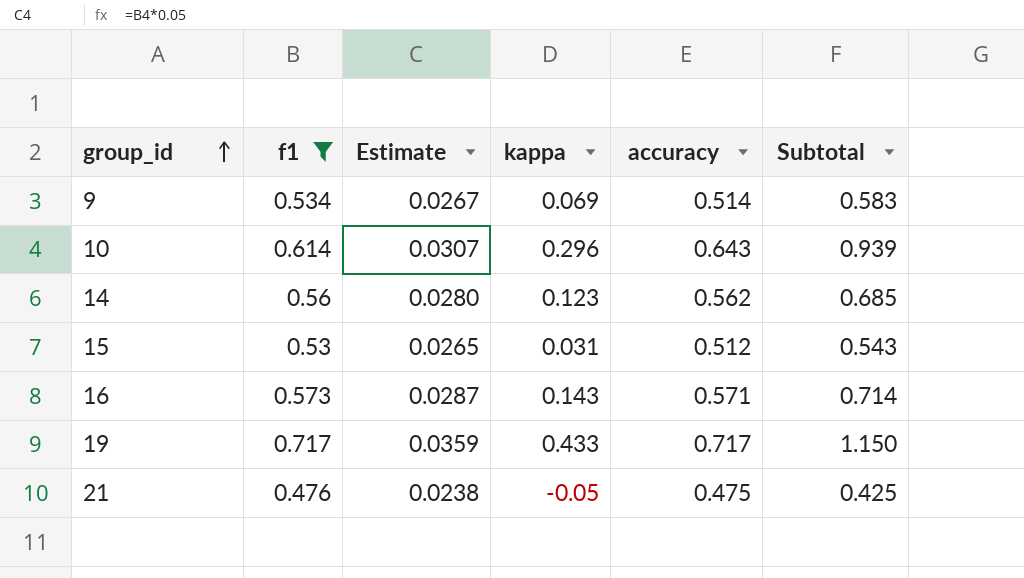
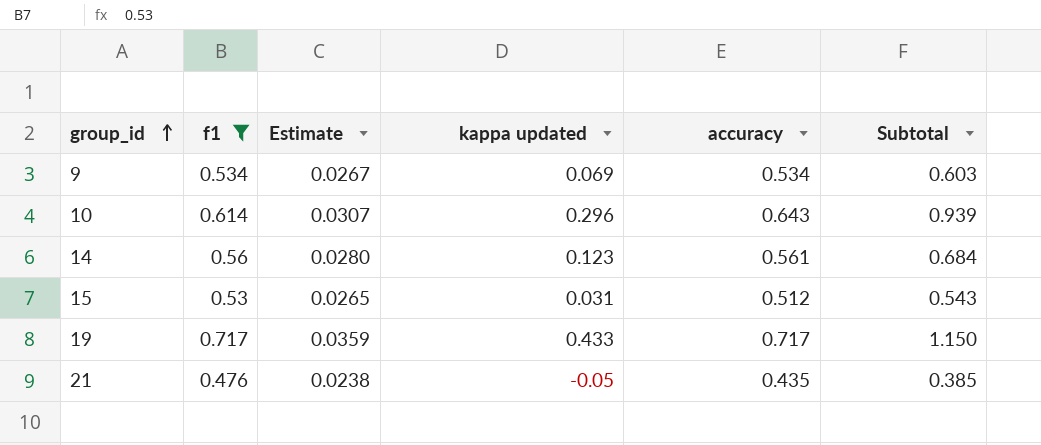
column name: kappa -> kappa updated
row 16: 0.573 | 0.0287 | 0.143 | 0.571 | 0.714 -> none
9 | accuracy: 0.514 -> 0.534
9 | Subtotal: 0.583 -> 0.603
14 | accuracy: 0.562 -> 0.561
14 | Subtotal: 0.685 -> 0.684
21 | accuracy: 0.475 -> 0.435
21 | Subtotal: 0.425 -> 0.385

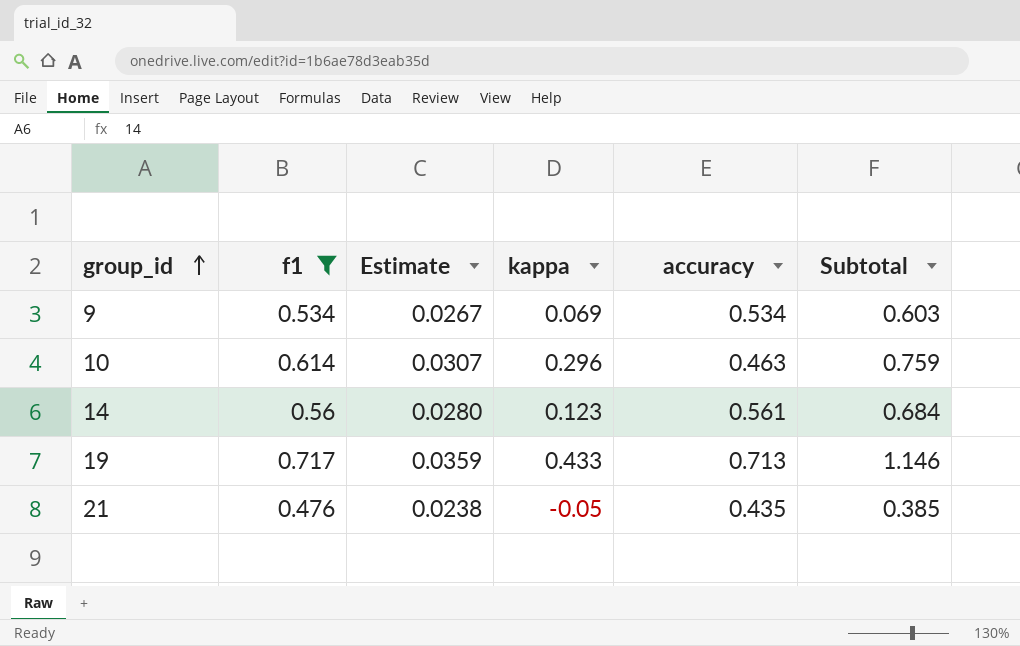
column name: kappa updated -> kappa
row 15: 0.53 | 0.0265 | 0.031 | 0.512 | 0.543 -> none
10 | accuracy: 0.643 -> 0.463
10 | Subtotal: 0.939 -> 0.759
19 | accuracy: 0.717 -> 0.713
19 | Subtotal: 1.150 -> 1.146

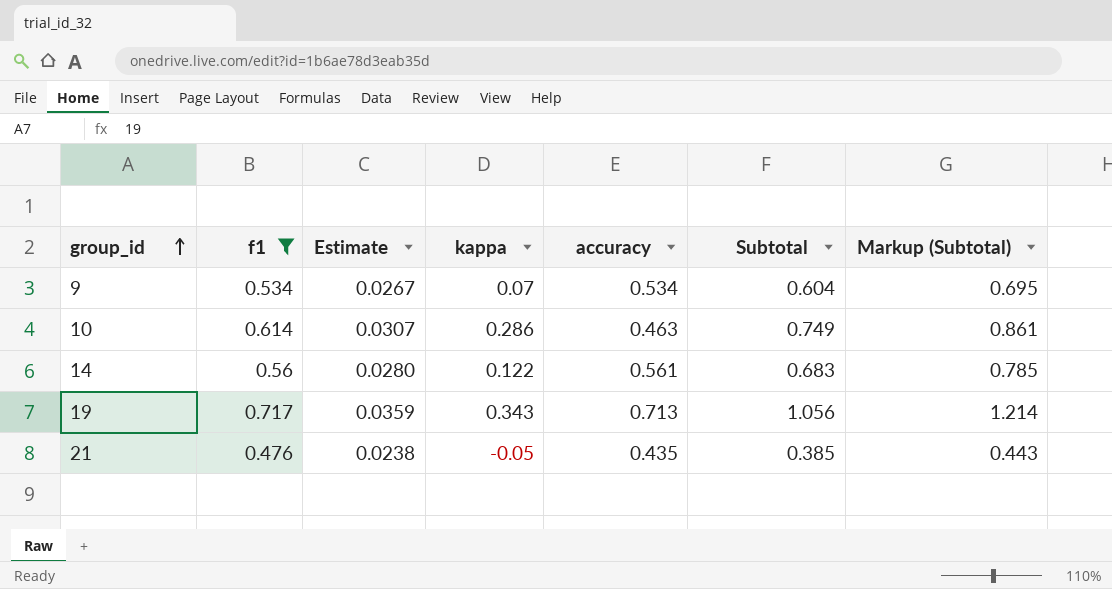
column Markup (Subtotal) | formula: none -> [Subtotal] * 1.15
9 | kappa: 0.069 -> 0.07
9 | Subtotal: 0.603 -> 0.604
10 | kappa: 0.296 -> 0.286
10 | Subtotal: 0.759 -> 0.749
14 | kappa: 0.123 -> 0.122
14 | Subtotal: 0.684 -> 0.683
19 | kappa: 0.433 -> 0.343
19 | Subtotal: 1.146 -> 1.056

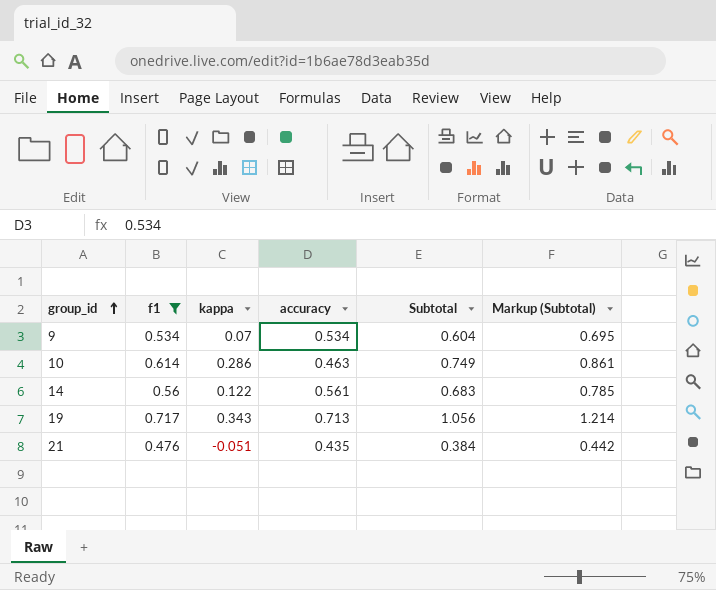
column Estimate | formula: [f1] * 0.05 -> none
21 | kappa: -0.05 -> -0.051
21 | Subtotal: 0.385 -> 0.384
21 | Markup (Subtotal): 0.443 -> 0.442

